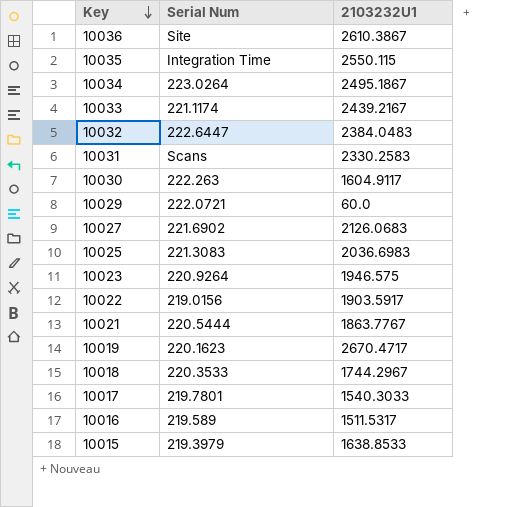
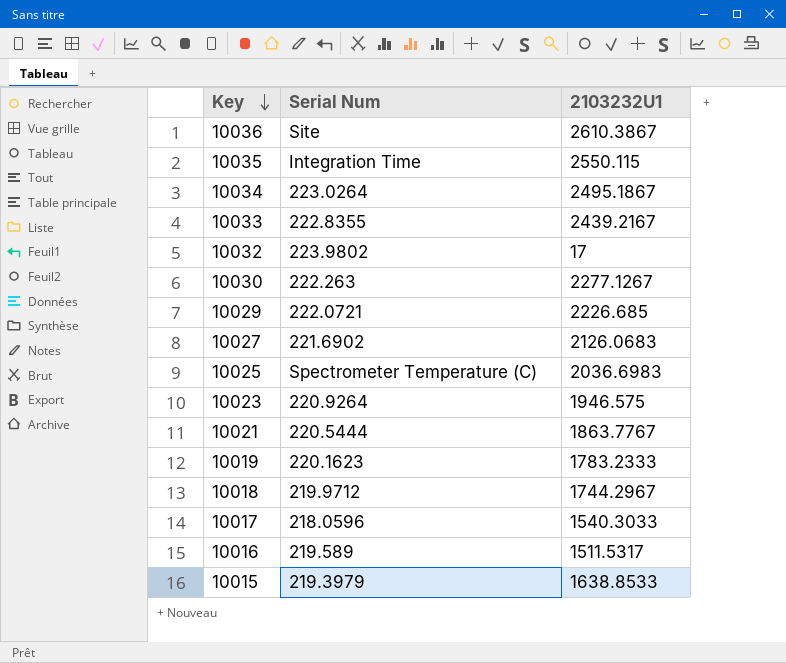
row 10031: Scans | 2330.2583 -> none
row 10022: 219.0156 | 1903.5917 -> none
10033 | Serial Num: 221.1174 -> 222.8355
10032 | Serial Num: 222.6447 -> 223.9802
10032 | 2103232U1: 2384.0483 -> 17
10030 | 2103232U1: 1604.9117 -> 2277.1267
10029 | 2103232U1: 60.0 -> 2226.685
10025 | Serial Num: 221.3083 -> Spectrometer Temperature (C)
10019 | 2103232U1: 2670.4717 -> 1783.2333
10018 | Serial Num: 220.3533 -> 219.9712
10017 | Serial Num: 219.7801 -> 218.0596

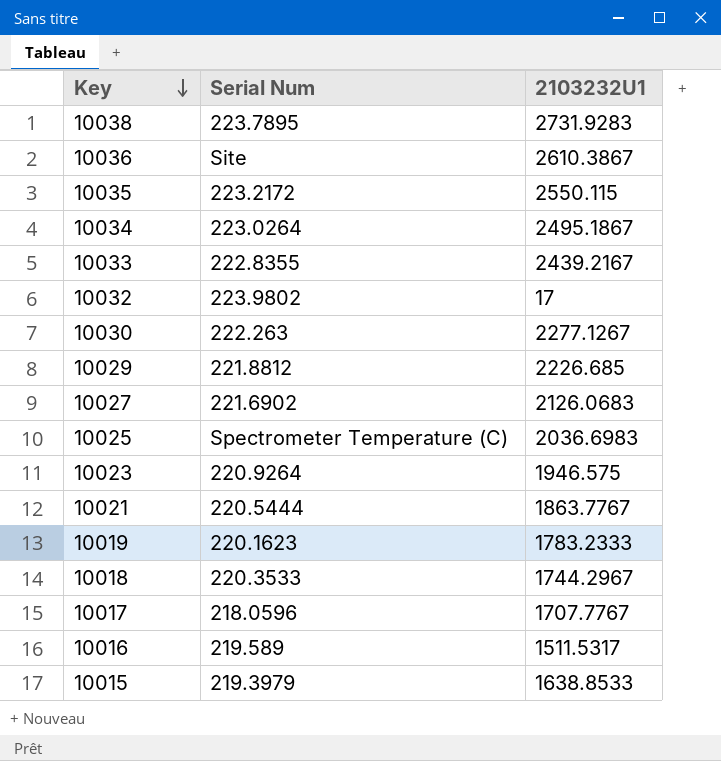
row 10038: none -> 223.7895 | 2731.9283
10035 | Serial Num: Integration Time -> 223.2172
10029 | Serial Num: 222.0721 -> 221.8812
10018 | Serial Num: 219.9712 -> 220.3533
10017 | 2103232U1: 1540.3033 -> 1707.7767

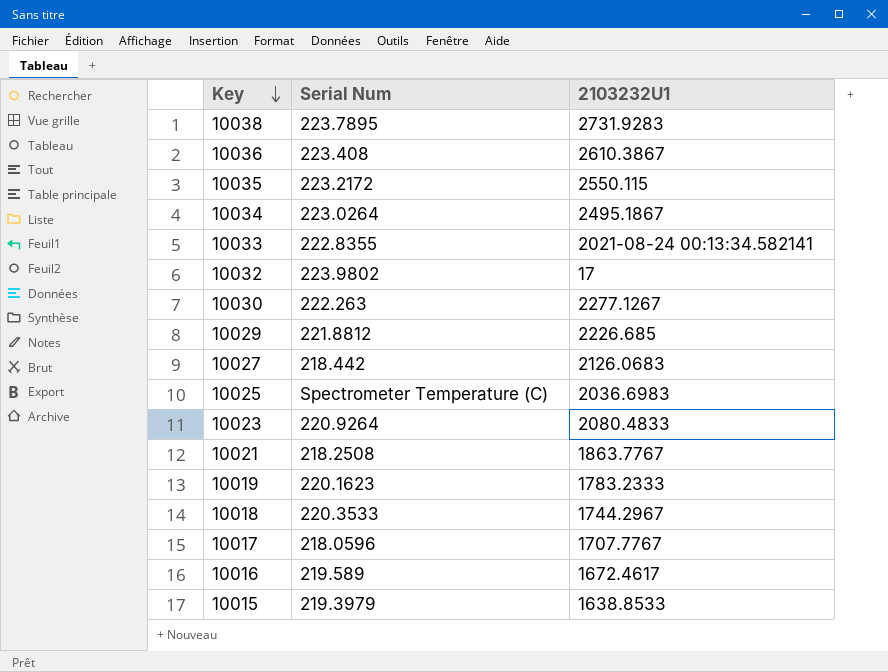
10036 | Serial Num: Site -> 223.408
10033 | 2103232U1: 2439.2167 -> 2021-08-24 00:13:34.582141
10027 | Serial Num: 221.6902 -> 218.442
10023 | 2103232U1: 1946.575 -> 2080.4833
10021 | Serial Num: 220.5444 -> 218.2508
10016 | 2103232U1: 1511.5317 -> 1672.4617

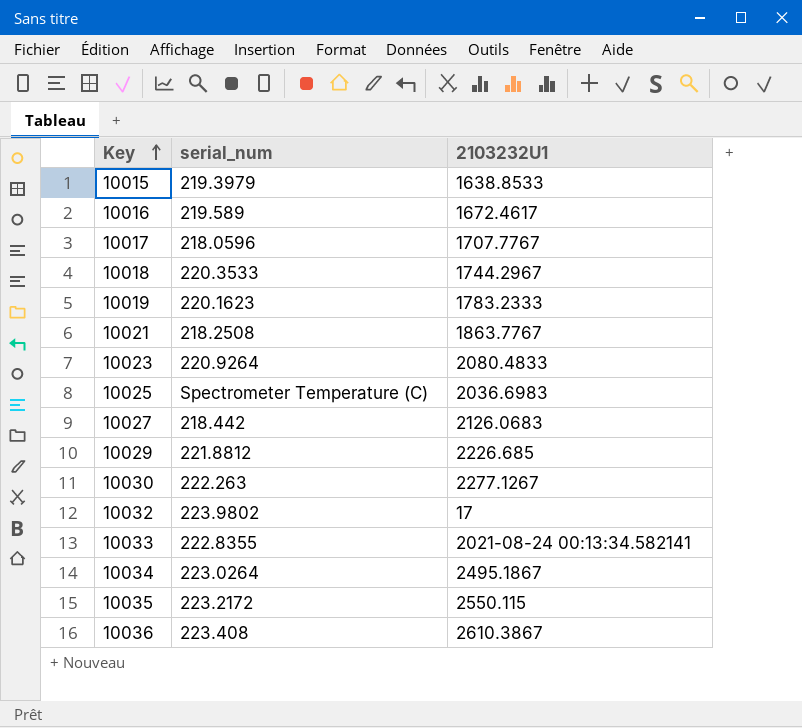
row order: Key descending -> Key ascending
column name: Serial Num -> serial_num
row 10038: 223.7895 | 2731.9283 -> none

